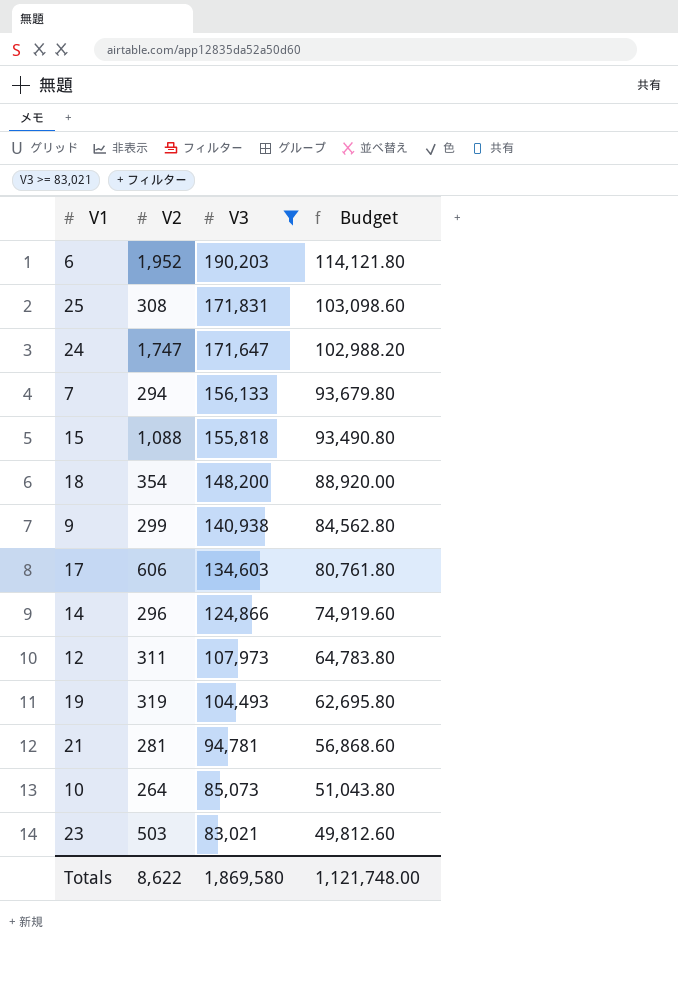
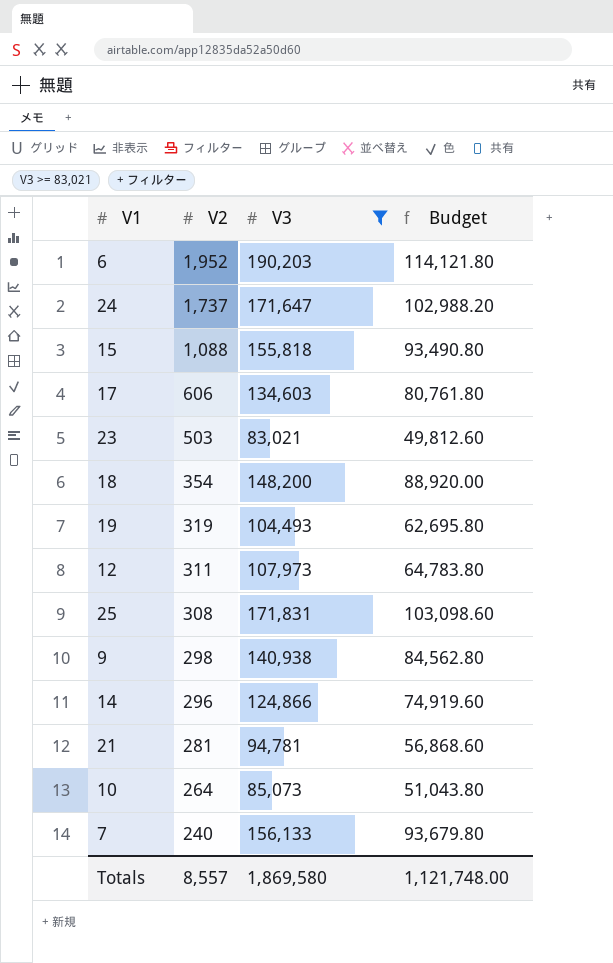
row order: V3 descending -> V2 descending
24 | V2: 1,747 -> 1,737
9 | V2: 299 -> 298
7 | V2: 294 -> 240
Totals | V2: 8,622 -> 8,557

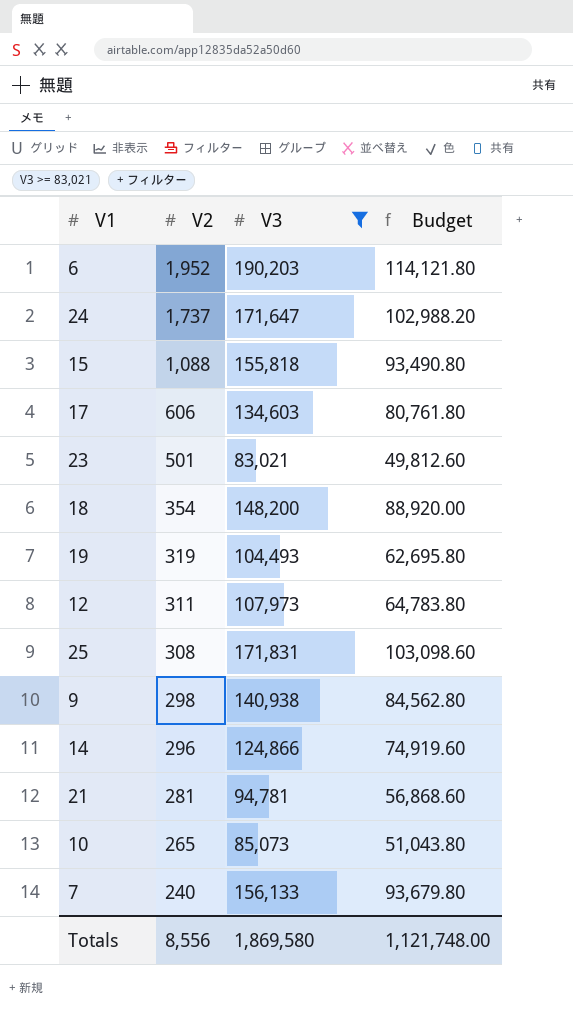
23 | V2: 503 -> 501
10 | V2: 264 -> 265
Totals | V2: 8,557 -> 8,556

